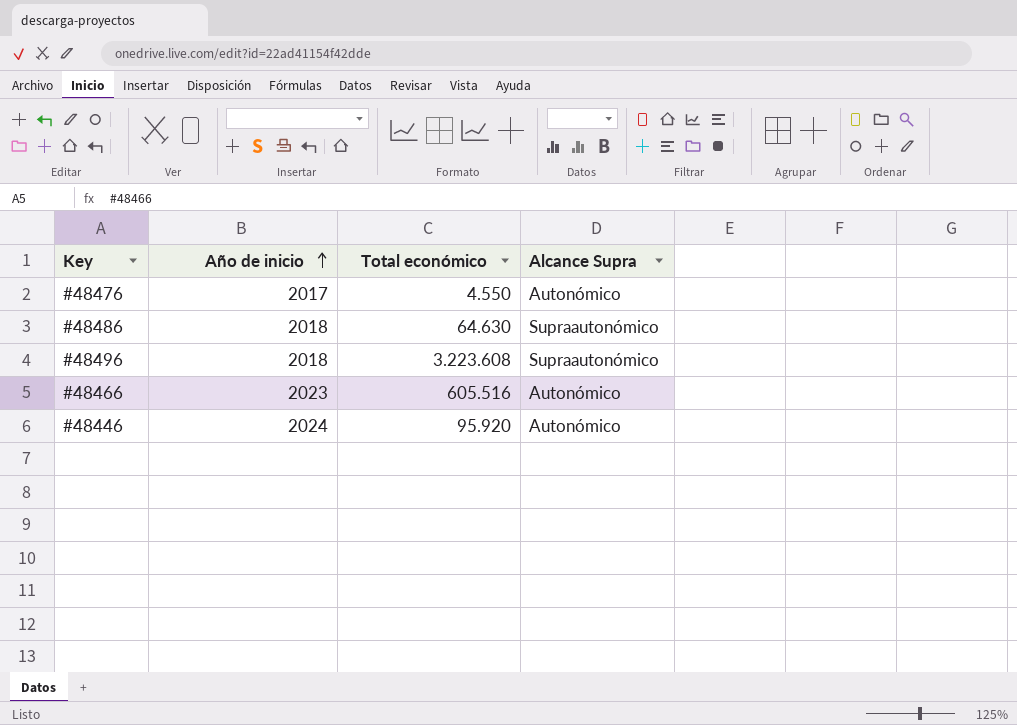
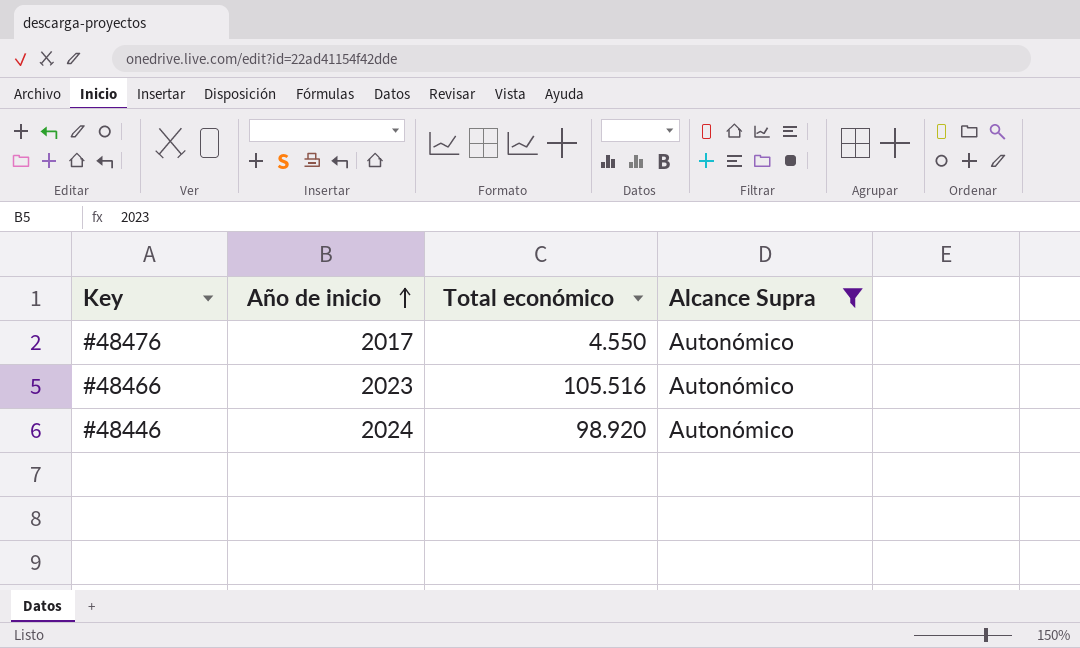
filter: none -> Alcance Supra = Autonómico
#48466 | Total económico: 605.516 -> 105.516
#48446 | Total económico: 95.920 -> 98.920

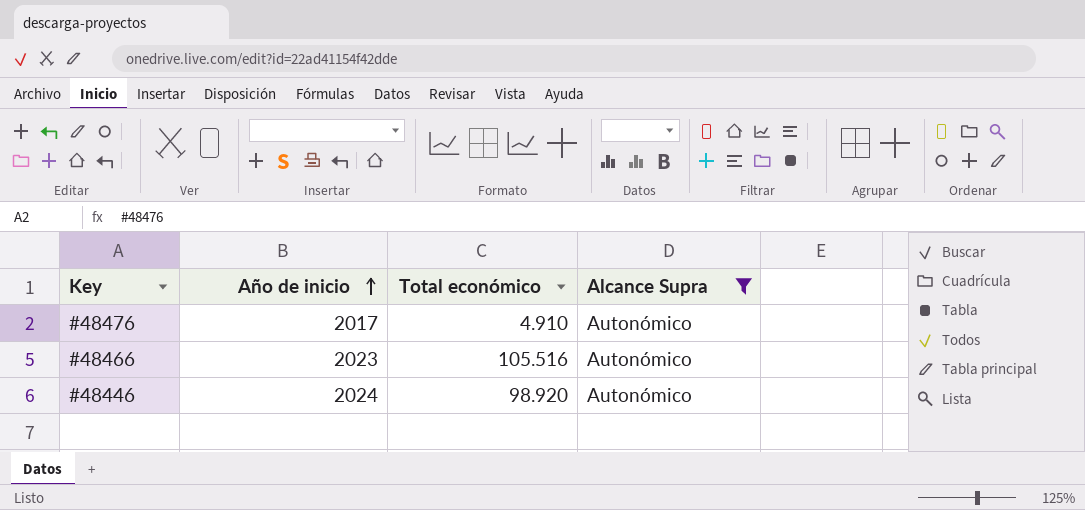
#48476 | Total económico: 4.550 -> 4.910

